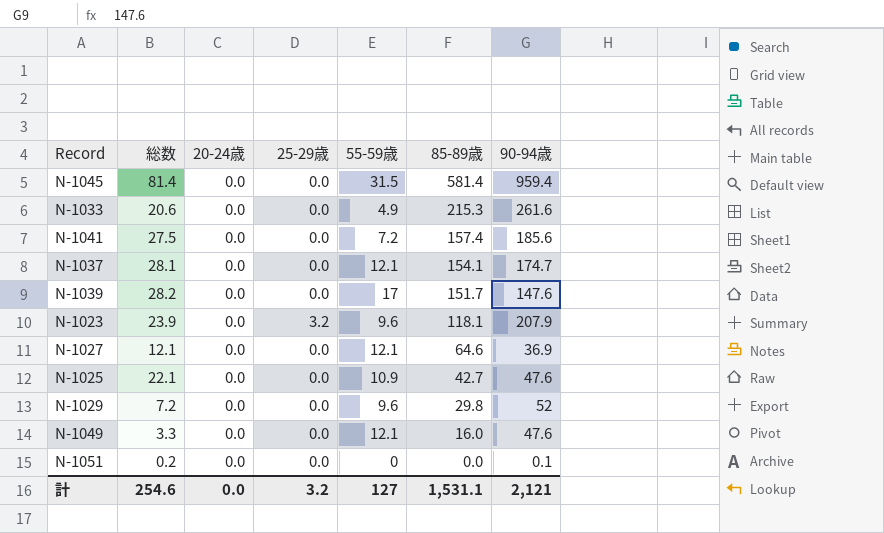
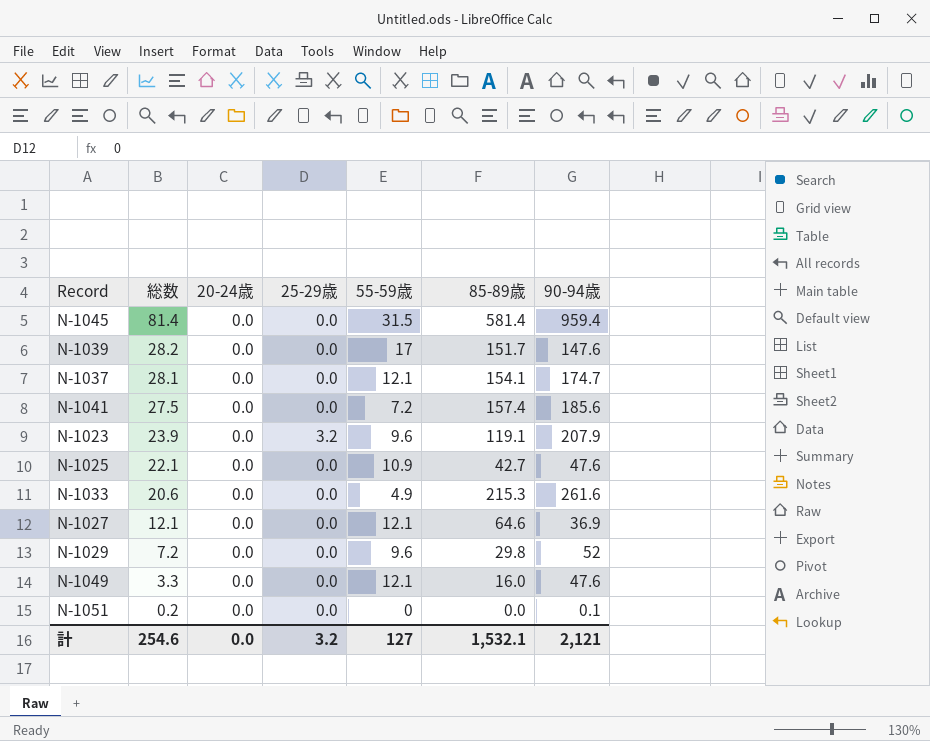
row order: 85-89歳 descending -> 総数 descending
N-1023 | 85-89歳: 118.1 -> 119.1
計 | 85-89歳: 1,531.1 -> 1,532.1

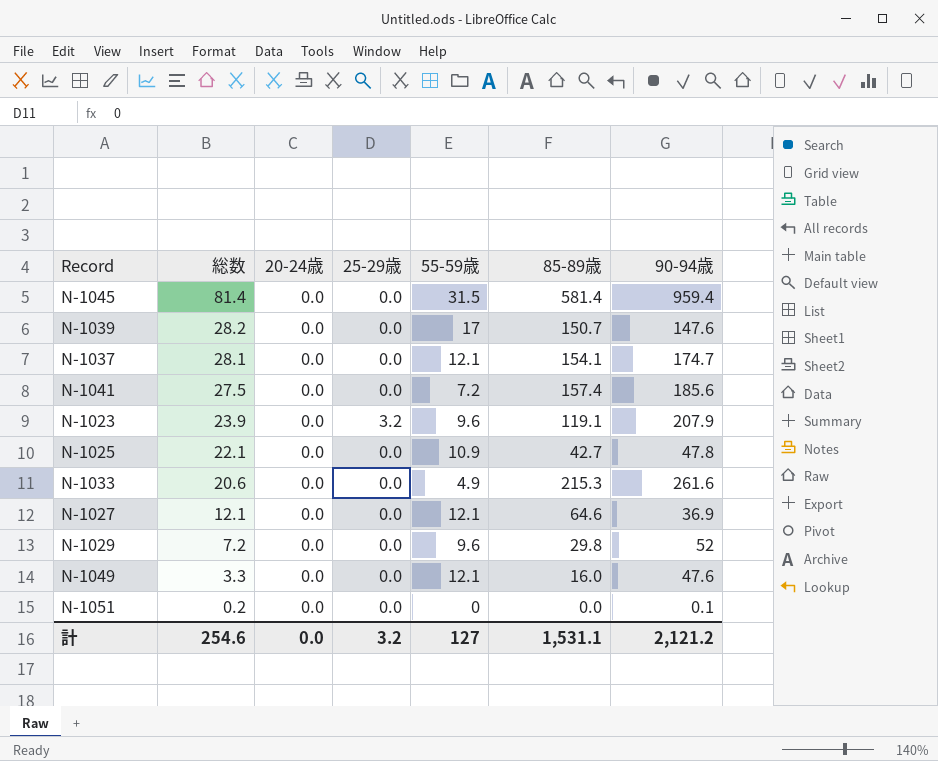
N-1039 | 85-89歳: 151.7 -> 150.7
N-1025 | 90-94歳: 47.6 -> 47.8
計 | 85-89歳: 1,532.1 -> 1,531.1
計 | 90-94歳: 2,121 -> 2,121.2

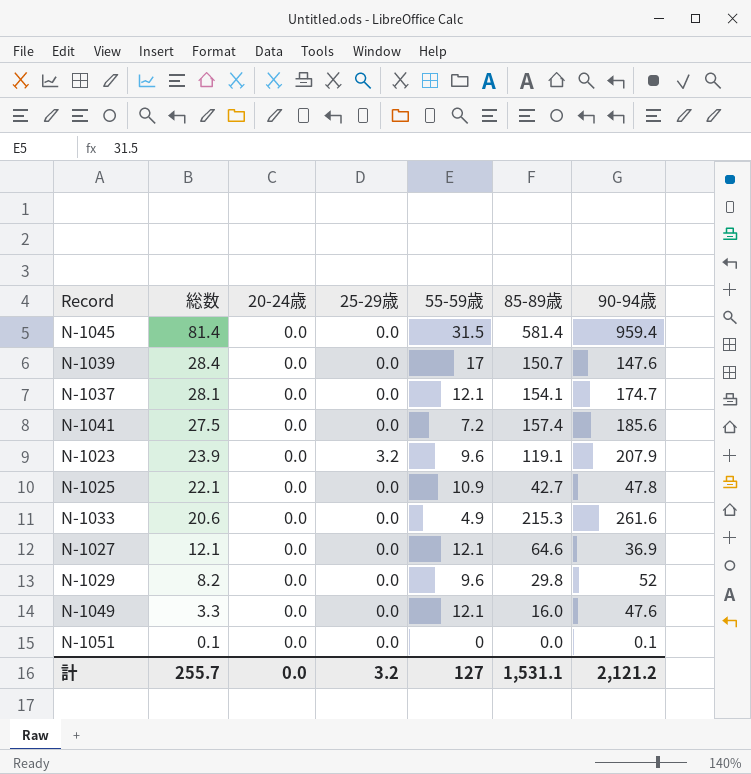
N-1039 | 総数: 28.2 -> 28.4
N-1029 | 総数: 7.2 -> 8.2
N-1051 | 総数: 0.2 -> 0.1
計 | 総数: 254.6 -> 255.7

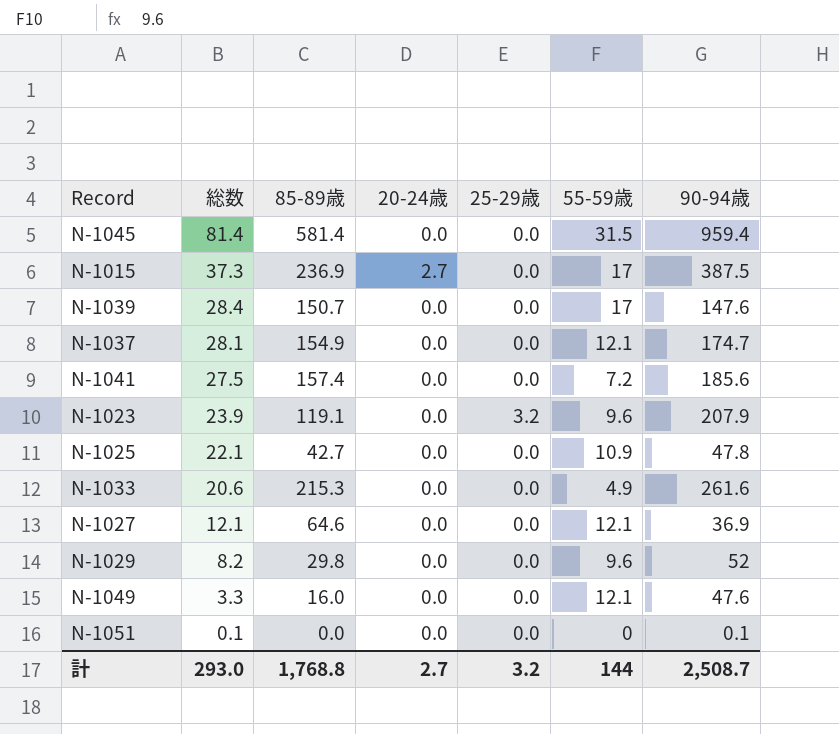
column 85-89歳 | position: 6 -> 3
row N-1015: none -> 37.3 | 236.9 | 2.7 | 0.0 | 17 | 387.5
N-1037 | 85-89歳: 154.1 -> 154.9
計 | 総数: 255.7 -> 293.0
計 | 85-89歳: 1,531.1 -> 1,768.8
計 | 20-24歳: 0.0 -> 2.7
計 | 55-59歳: 127 -> 144
計 | 90-94歳: 2,121.2 -> 2,508.7

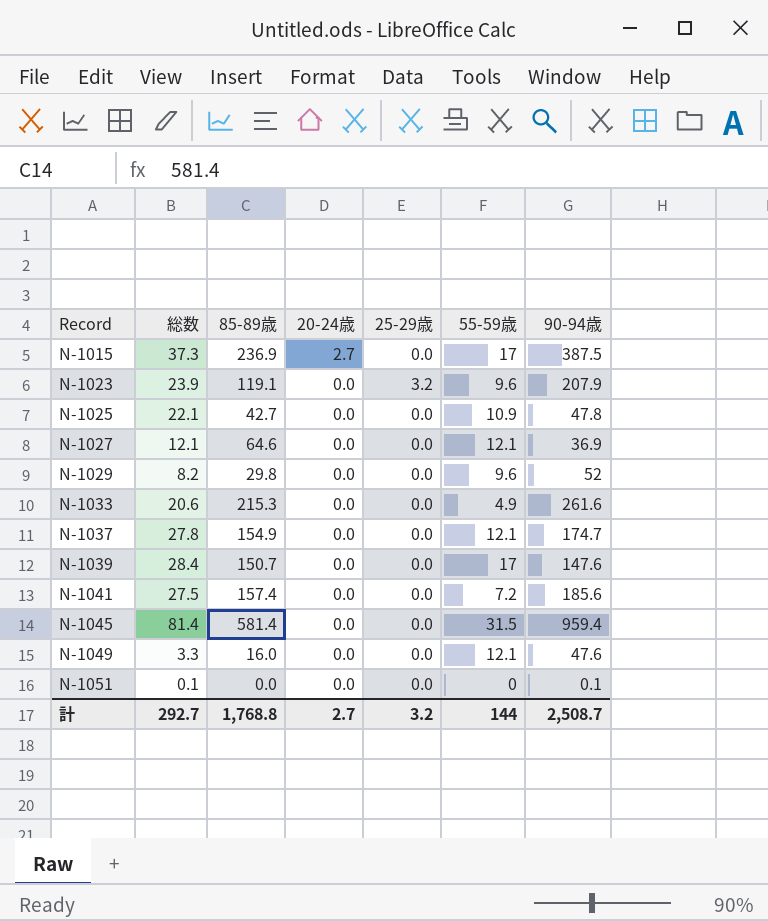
row order: 総数 descending -> Record ascending
N-1037 | 総数: 28.1 -> 27.8
計 | 総数: 293.0 -> 292.7

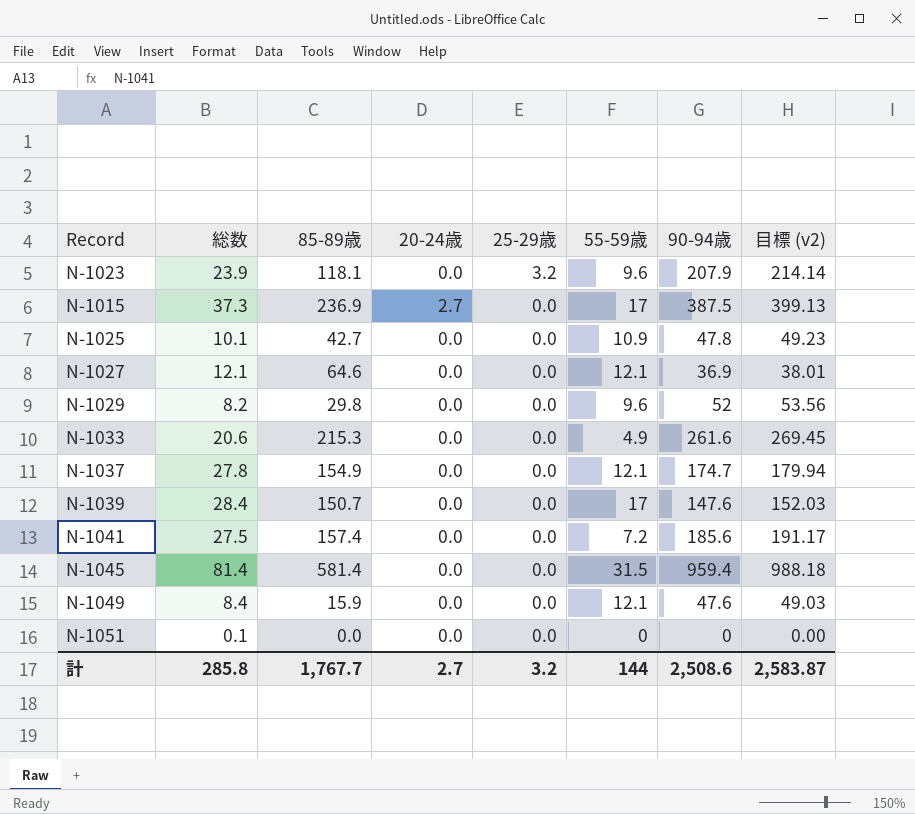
row order: Record ascending -> 25-29歳 descending
column 目標 (v2) | formula: none -> [90-94歳] * 1.03
N-1023 | 85-89歳: 119.1 -> 118.1
N-1025 | 総数: 22.1 -> 10.1
N-1049 | 総数: 3.3 -> 8.4
N-1049 | 85-89歳: 16.0 -> 15.9
N-1051 | 90-94歳: 0.1 -> 0
計 | 総数: 292.7 -> 285.8
計 | 85-89歳: 1,768.8 -> 1,767.7
計 | 90-94歳: 2,508.7 -> 2,508.6

